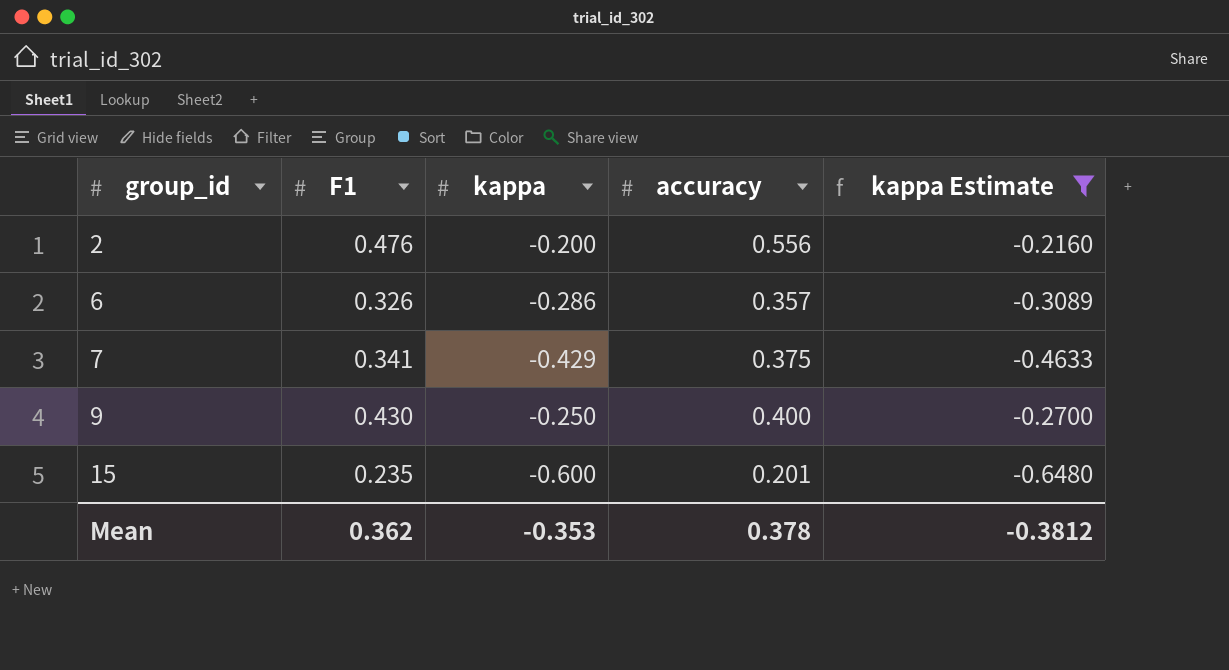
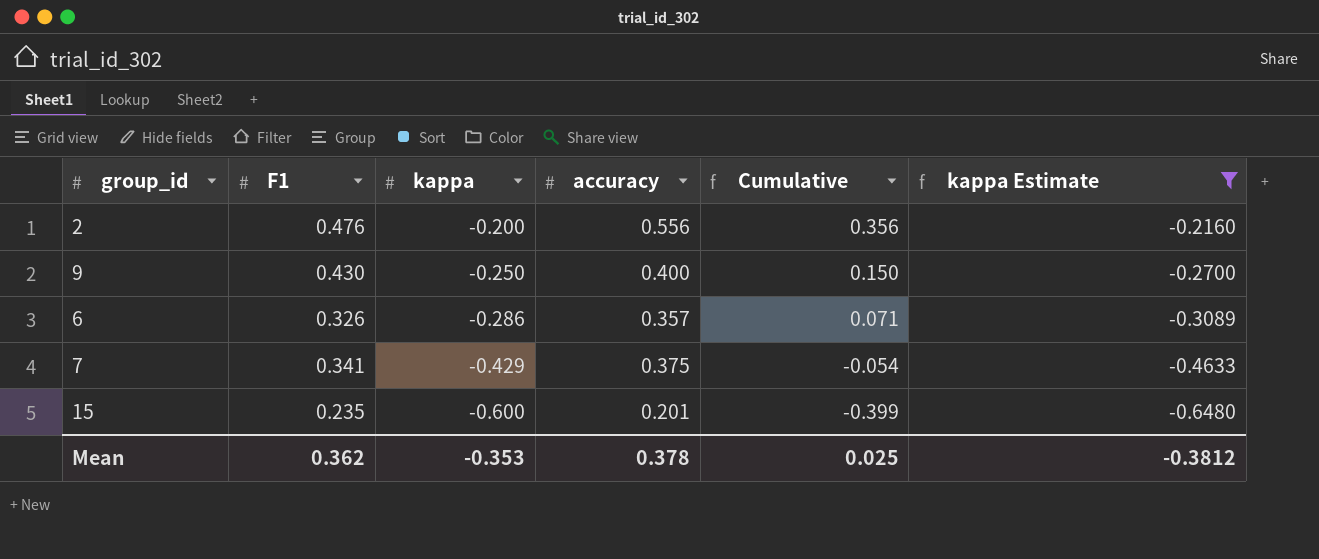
row order: group_id ascending -> kappa descending
column Cumulative | formula: none -> [kappa] + [accuracy]

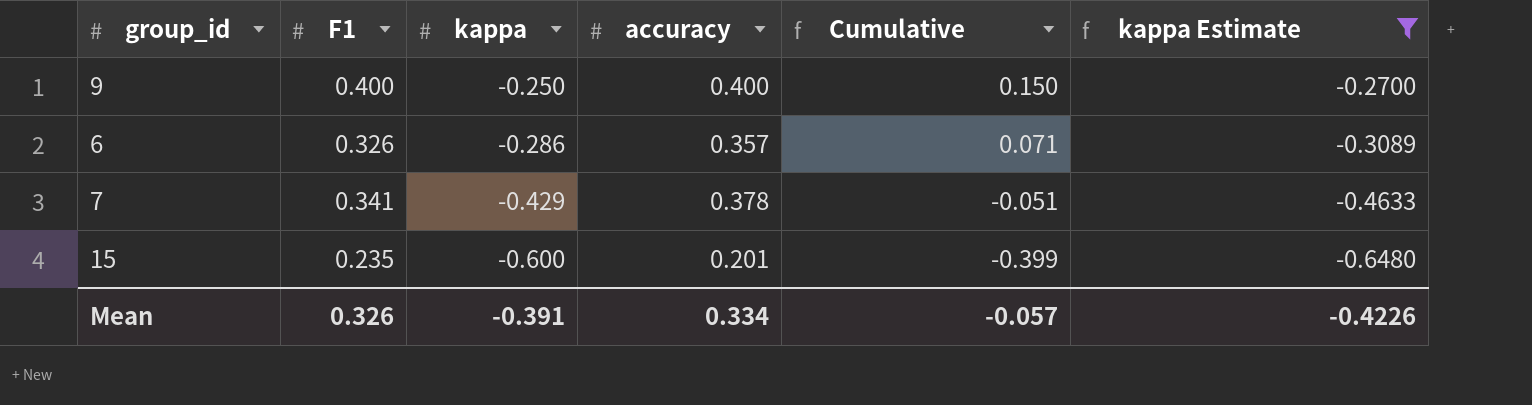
row 2: 0.476 | -0.200 | 0.556 | 0.356 | -0.2160 -> none
9 | F1: 0.430 -> 0.400
7 | accuracy: 0.375 -> 0.378
7 | Cumulative: -0.054 -> -0.051
Mean | F1: 0.362 -> 0.326
Mean | kappa: -0.353 -> -0.391
Mean | accuracy: 0.378 -> 0.334
Mean | Cumulative: 0.025 -> -0.057
Mean | kappa Estimate: -0.3812 -> -0.4226

